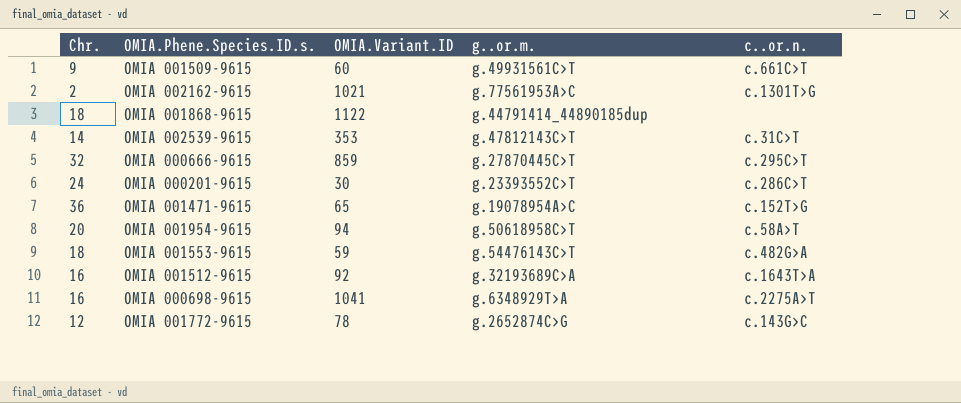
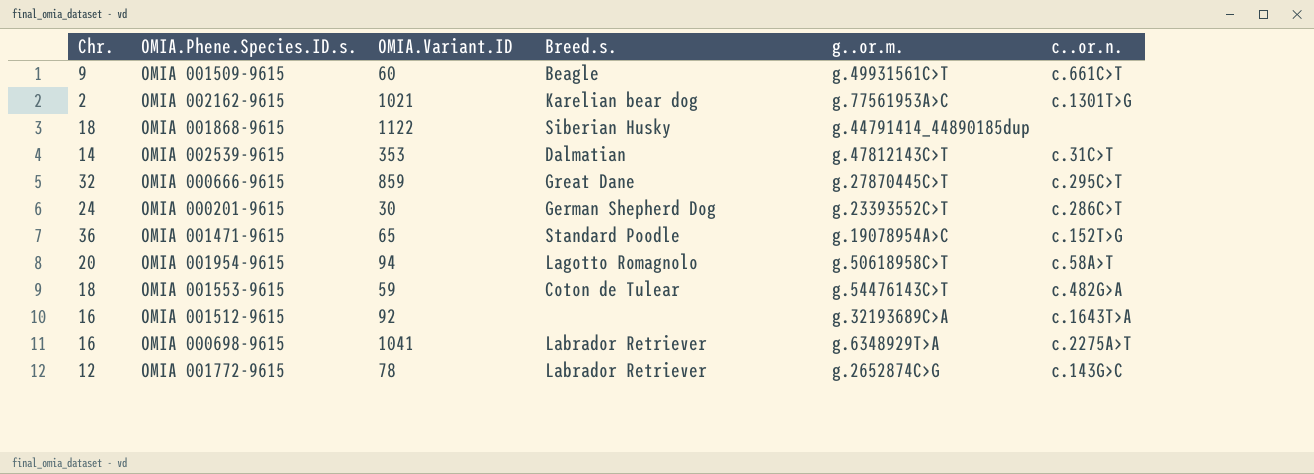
column Breed.s. | position: none -> 4

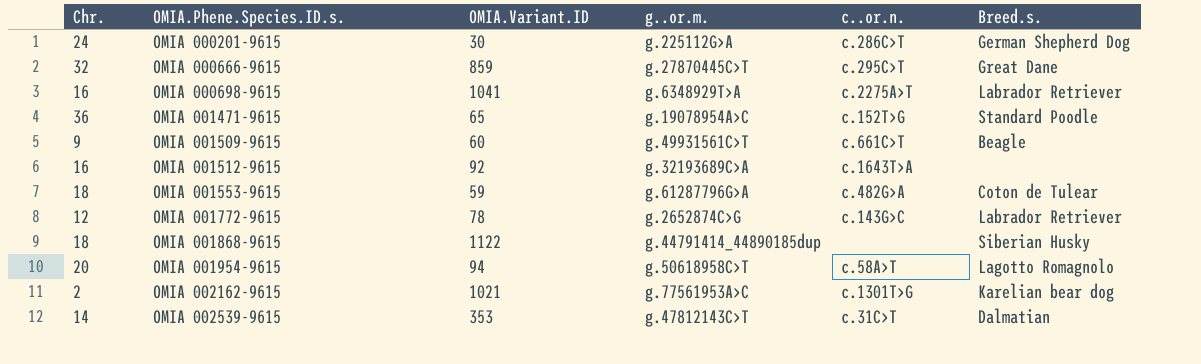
row order: none -> OMIA.Phene.Species.ID.s. ascending
column Breed.s. | position: 4 -> 6
OMIA 000201-9615 | g..or.m.: g.23393552C>T -> g.225112G>A
OMIA 001553-9615 | g..or.m.: g.54476143C>T -> g.61287796G>A

